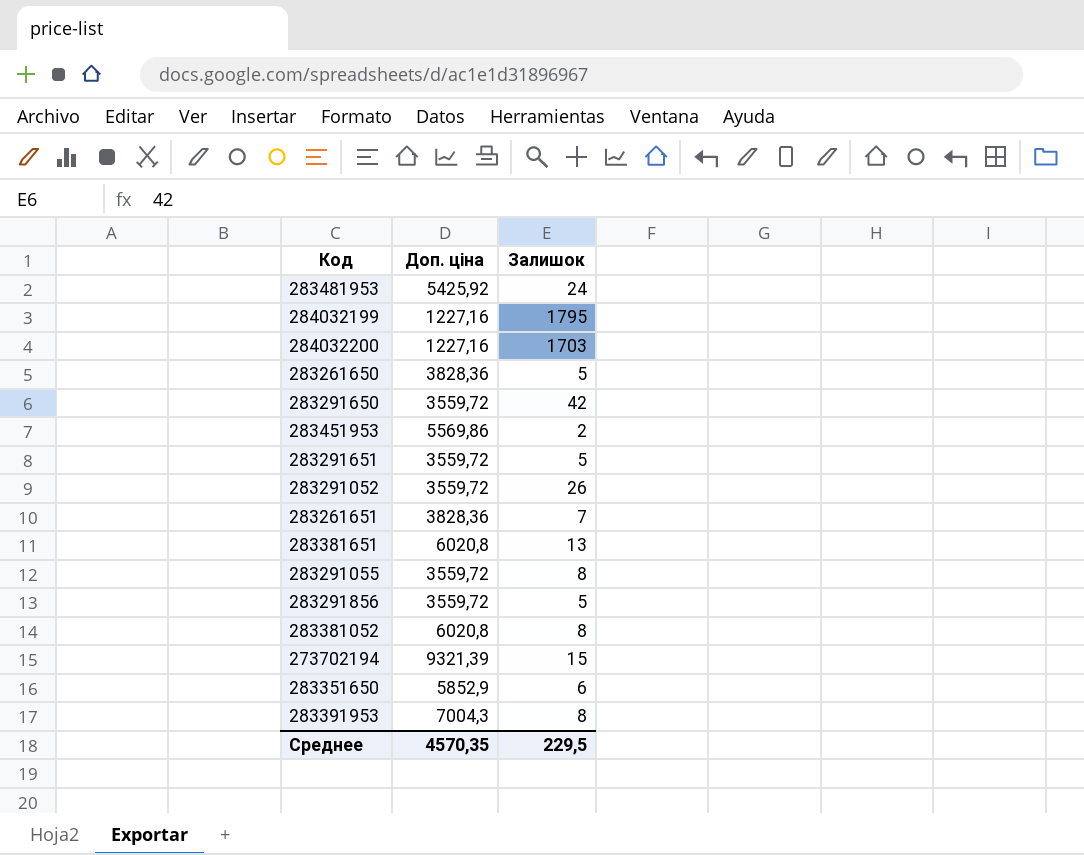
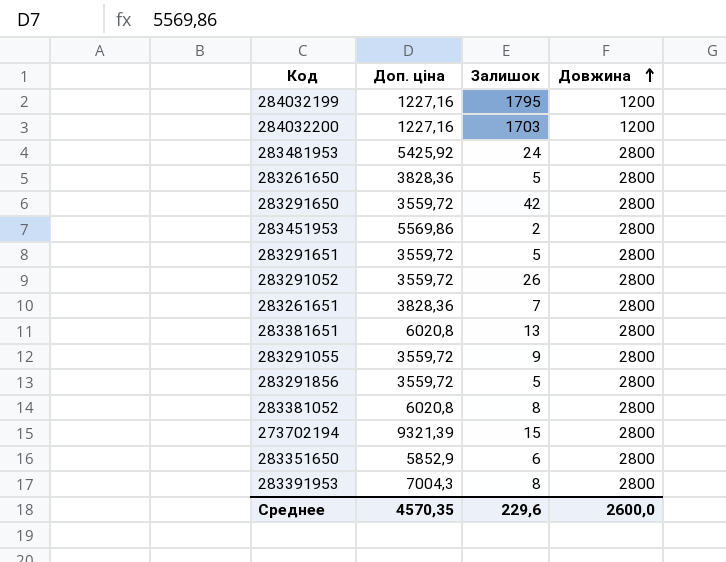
row order: none -> Довжина ascending
column Довжина | position: none -> 4
283291055 | Залишок: 8 -> 9
Среднее | Залишок: 229,5 -> 229,6

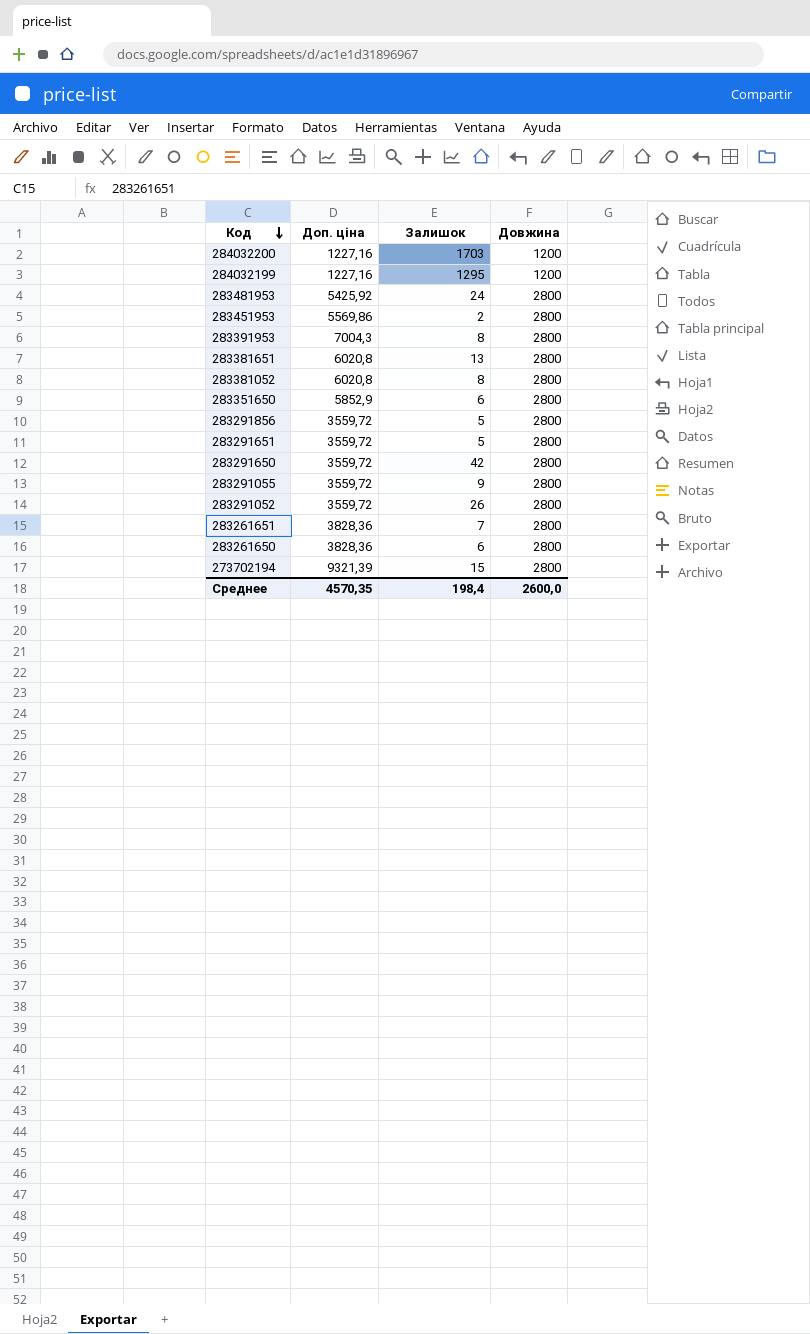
row order: Довжина ascending -> Код descending
284032199 | Залишок: 1795 -> 1295
283261650 | Залишок: 5 -> 6
Среднее | Залишок: 229,6 -> 198,4

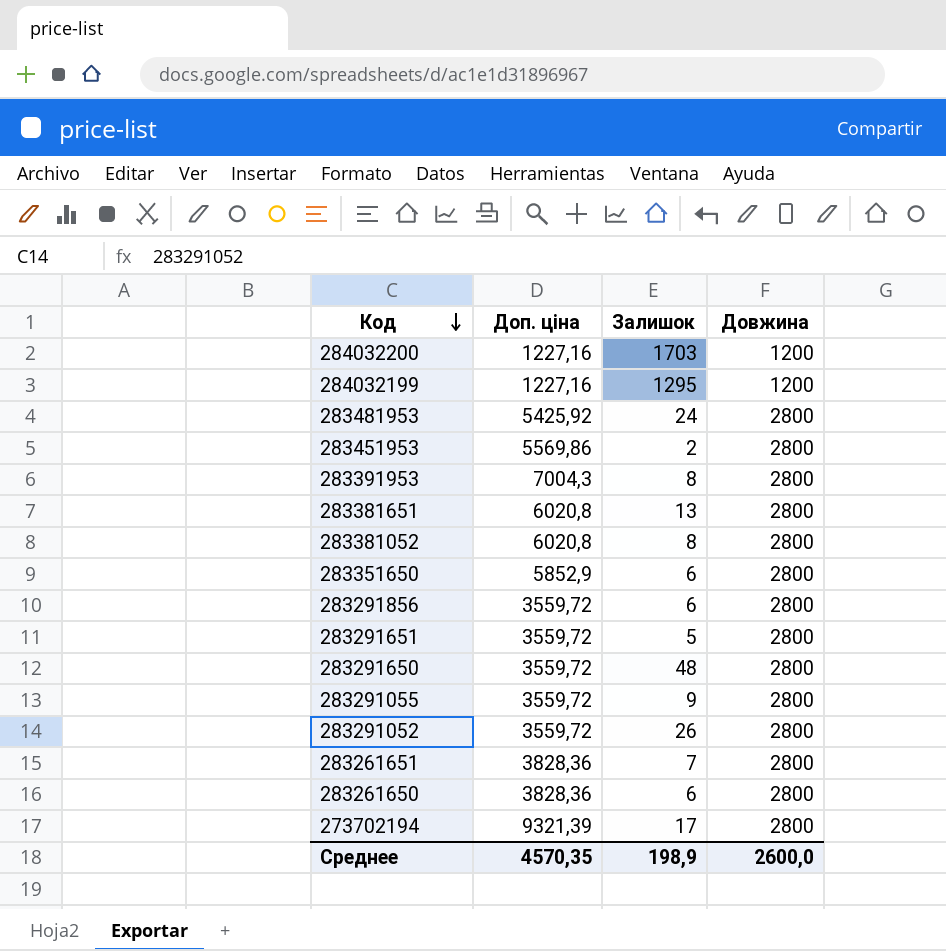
283291856 | Залишок: 5 -> 6
283291650 | Залишок: 42 -> 48
273702194 | Залишок: 15 -> 17
Среднее | Залишок: 198,4 -> 198,9

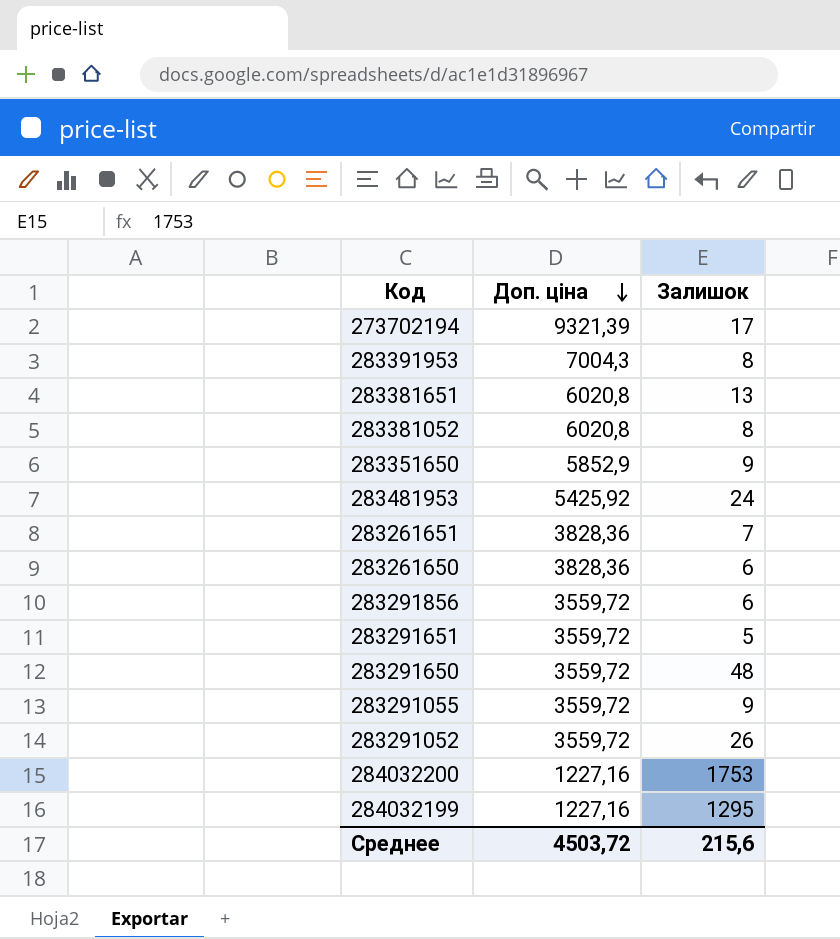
row order: Код descending -> Доп. ціна descending
column Довжина | position: 4 -> none
row 283451953: 5569,86 | 2 | 2800 -> none
283351650 | Залишок: 6 -> 9
284032200 | Залишок: 1703 -> 1753
Среднее | Доп. ціна: 4570,35 -> 4503,72
Среднее | Залишок: 198,9 -> 215,6

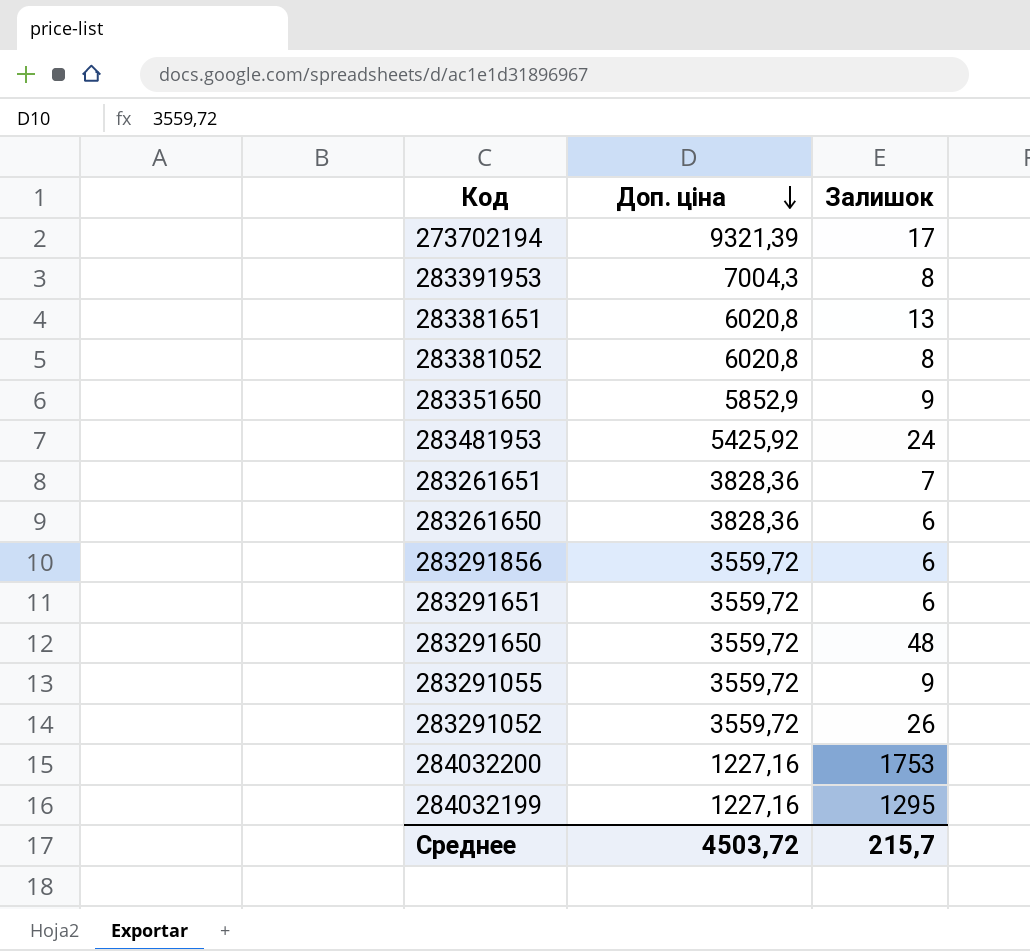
283291651 | Залишок: 5 -> 6
Среднее | Залишок: 215,6 -> 215,7

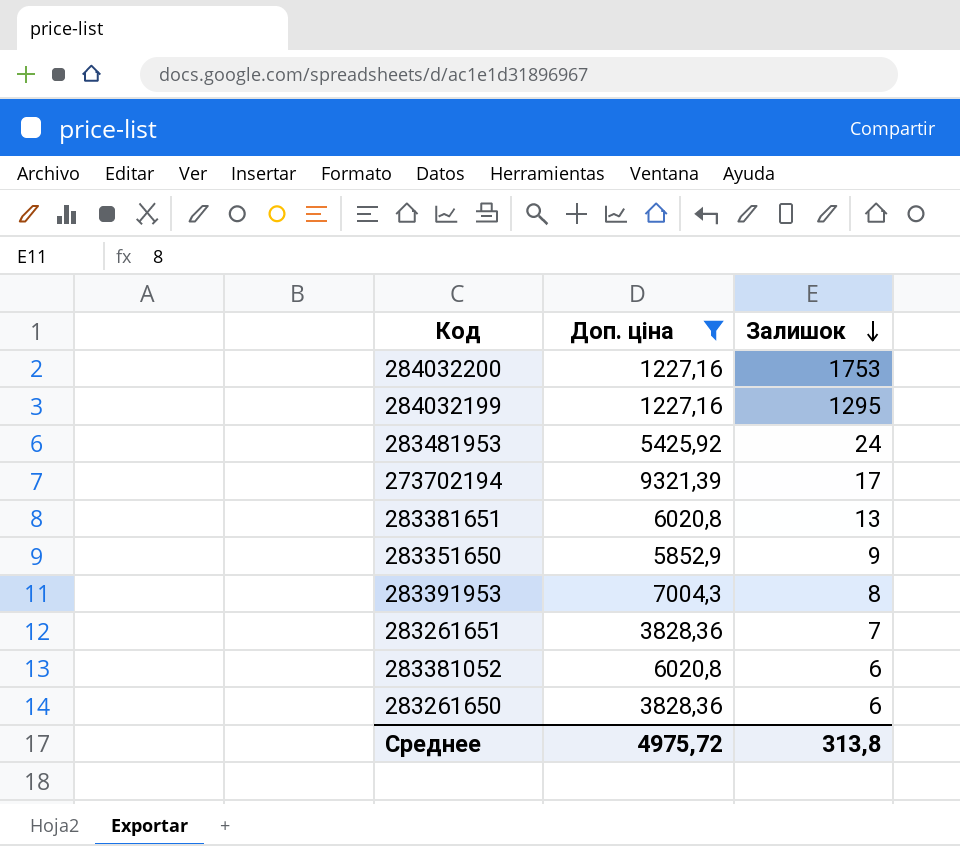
filter: none -> Доп. ціна != 3559,72
row order: Доп. ціна descending -> Залишок descending
283381052 | Залишок: 8 -> 6
Среднее | Доп. ціна: 4503,72 -> 4975,72
Среднее | Залишок: 215,7 -> 313,8

